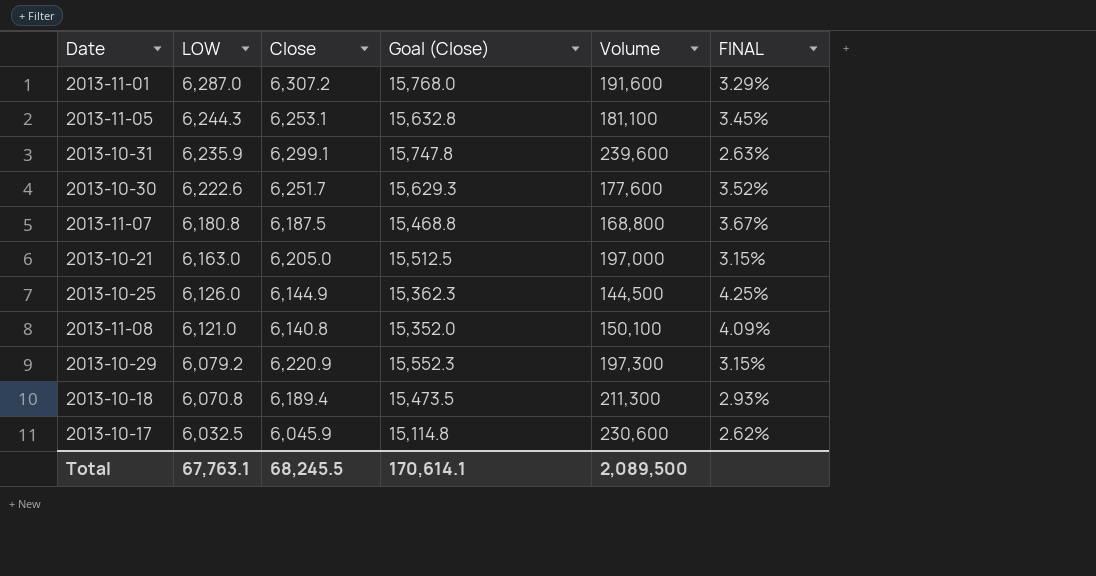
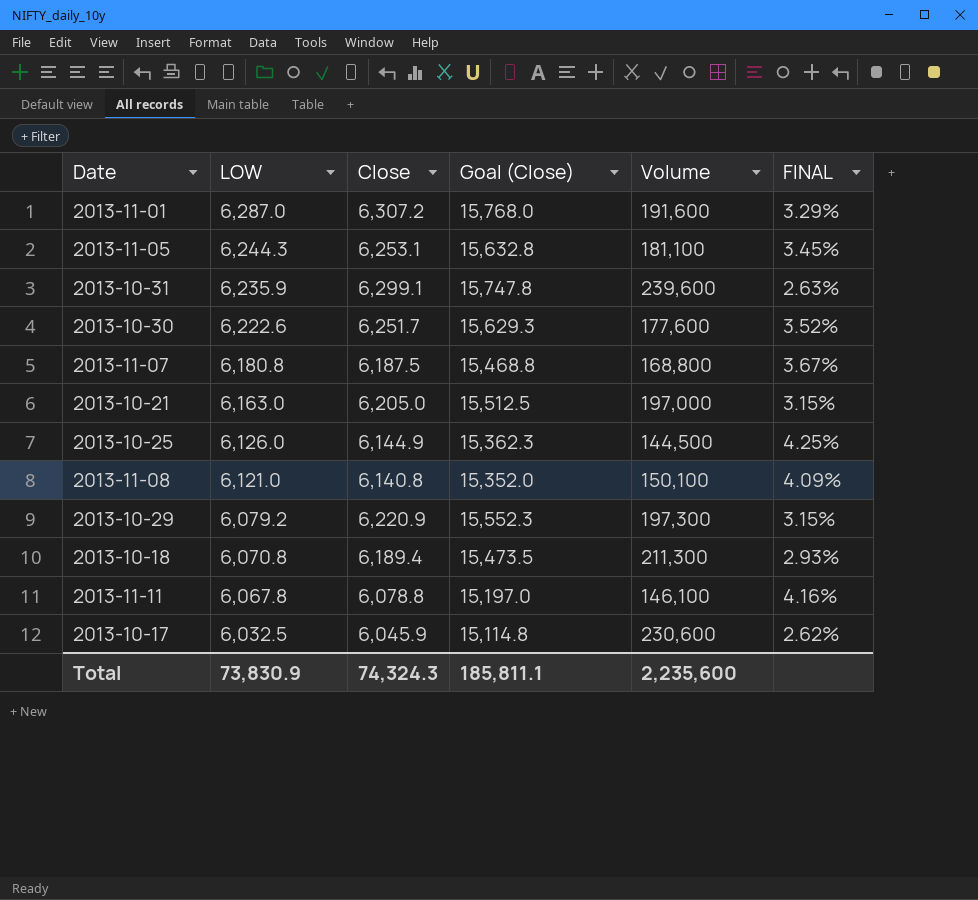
row 2013-11-11: none -> 6,067.8 | 6,078.8 | 15,197.0 | 146,100 | 4.16%
Total | LOW: 67,763.1 -> 73,830.9
Total | Close: 68,245.5 -> 74,324.3
Total | Goal (Close): 170,614.1 -> 185,811.1
Total | Volume: 2,089,500 -> 2,235,600

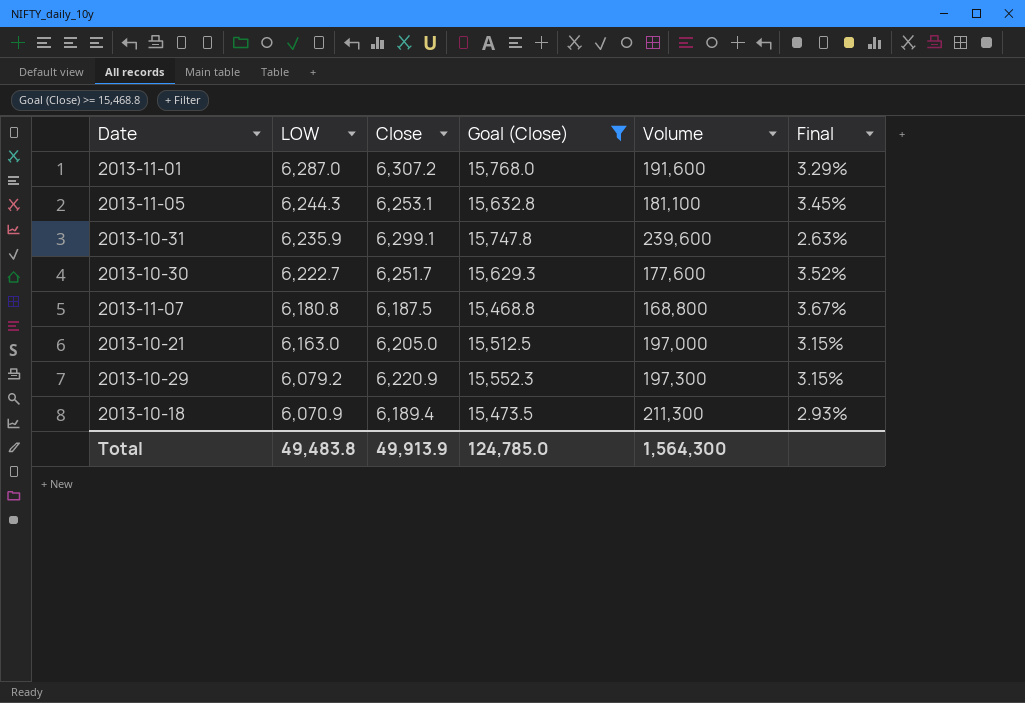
filter: none -> Goal (Close) >= 15,468.8
column name: FINAL -> Final
2013-10-30 | LOW: 6,222.6 -> 6,222.7
2013-10-18 | LOW: 6,070.8 -> 6,070.9
Total | LOW: 73,830.9 -> 49,483.8
Total | Close: 74,324.3 -> 49,913.9
Total | Goal (Close): 185,811.1 -> 124,785.0
Total | Volume: 2,235,600 -> 1,564,300

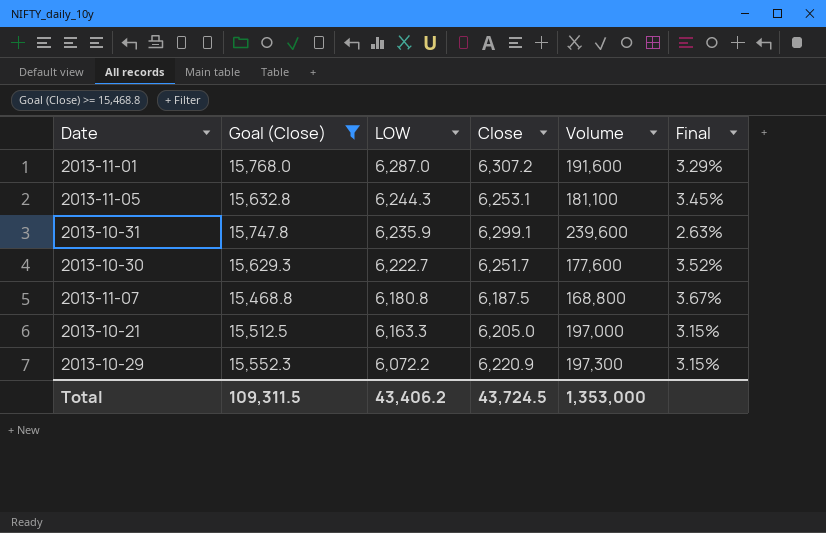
column Goal (Close) | position: 4 -> 2
row 2013-10-18: 6,070.9 | 6,189.4 | 15,473.5 | 211,300 | 2.93% -> none
2013-10-21 | LOW: 6,163.0 -> 6,163.3
2013-10-29 | LOW: 6,079.2 -> 6,072.2
Total | Goal (Close): 124,785.0 -> 109,311.5
Total | LOW: 49,483.8 -> 43,406.2
Total | Close: 49,913.9 -> 43,724.5
Total | Volume: 1,564,300 -> 1,353,000

